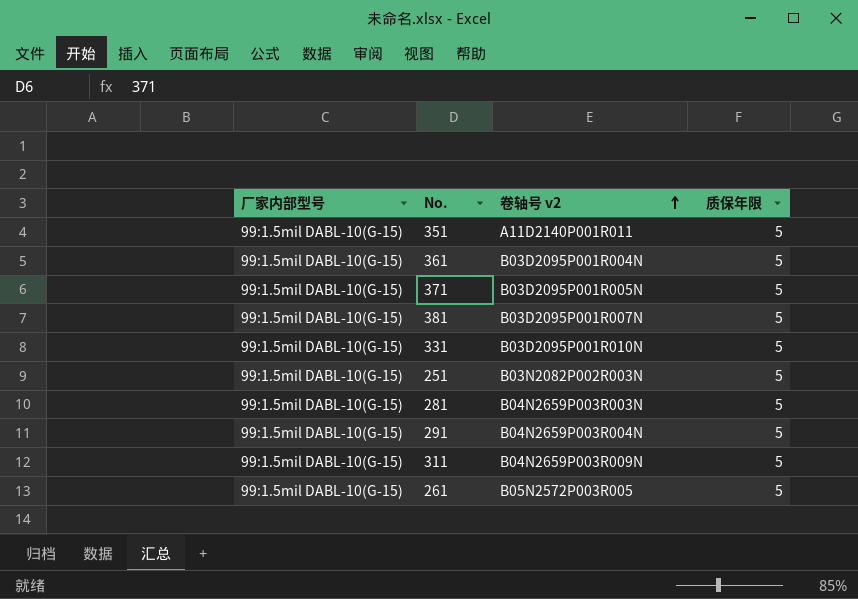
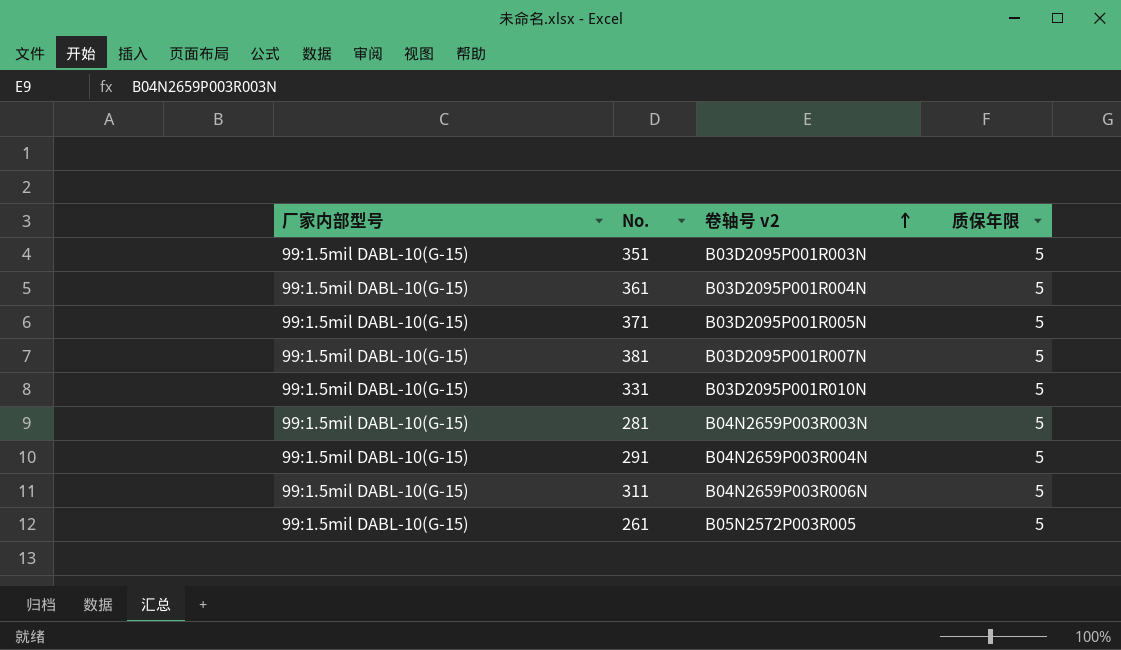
row 251: 99:1.5mil DABL-10(G-15) | B03N2082P002R003N | 5 -> none
351 | 卷轴号 v2: A11D2140P001R011 -> B03D2095P001R003N
311 | 卷轴号 v2: B04N2659P003R009N -> B04N2659P003R006N

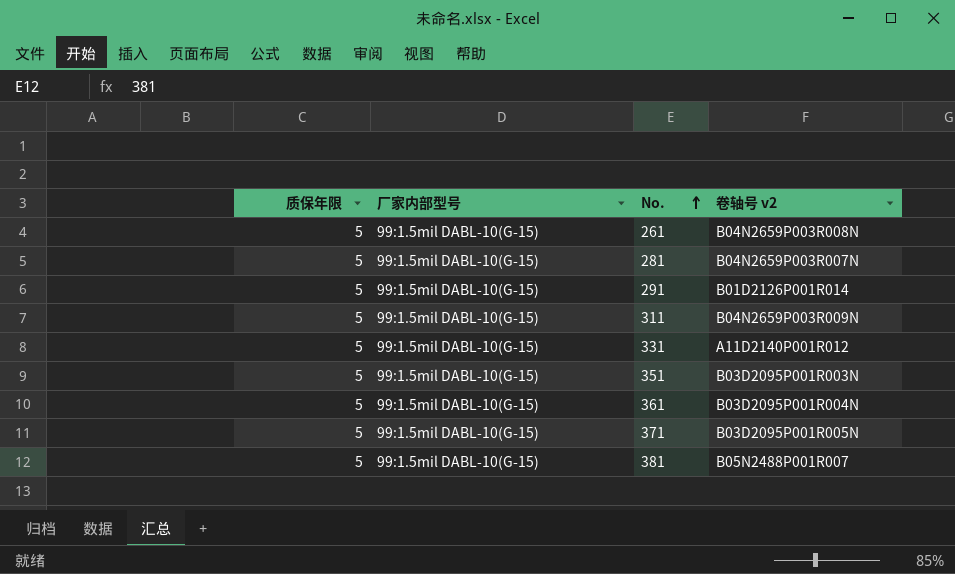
row order: 卷轴号 v2 ascending -> No. ascending
column 质保年限 | position: 4 -> 1
261 | 卷轴号 v2: B05N2572P003R005 -> B04N2659P003R008N
281 | 卷轴号 v2: B04N2659P003R003N -> B04N2659P003R007N
291 | 卷轴号 v2: B04N2659P003R004N -> B01D2126P001R014
311 | 卷轴号 v2: B04N2659P003R006N -> B04N2659P003R009N
331 | 卷轴号 v2: B03D2095P001R010N -> A11D2140P001R012
381 | 卷轴号 v2: B03D2095P001R007N -> B05N2488P001R007

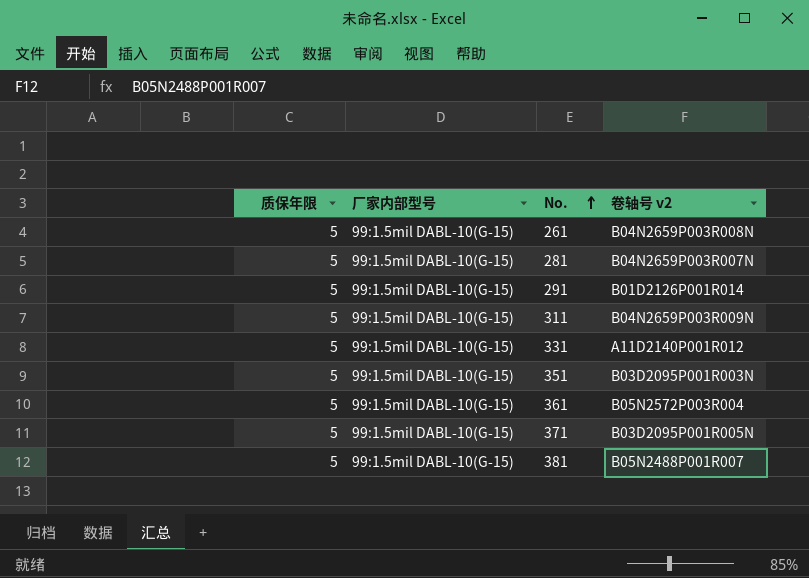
361 | 卷轴号 v2: B03D2095P001R004N -> B05N2572P003R004

